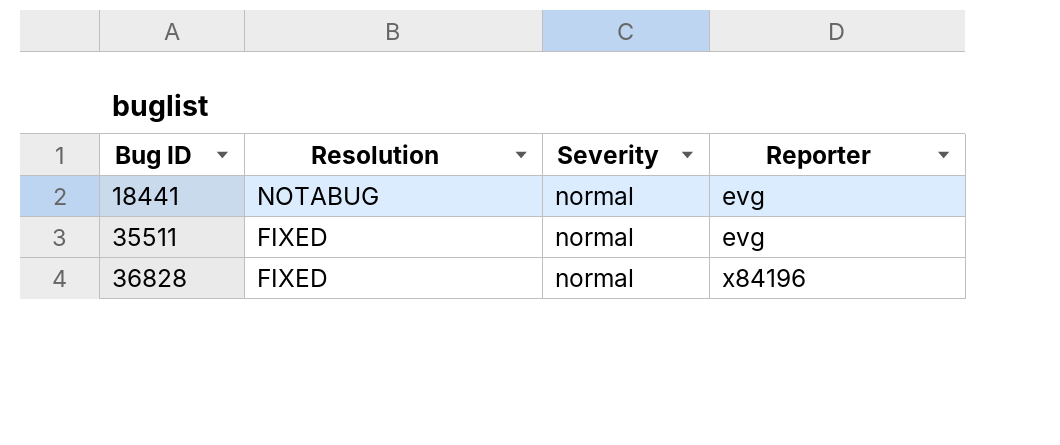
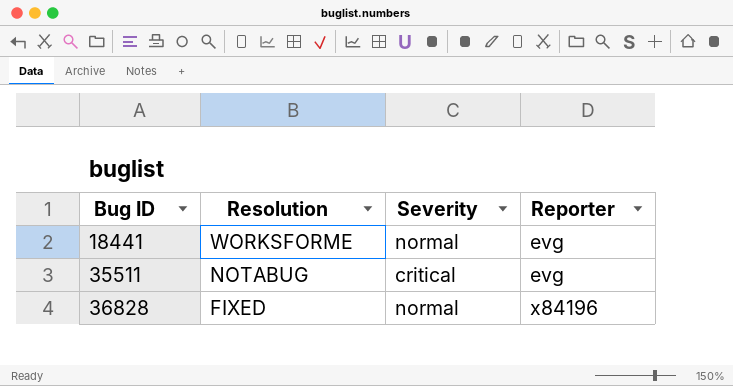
18441 | Resolution: NOTABUG -> WORKSFORME
35511 | Resolution: FIXED -> NOTABUG
35511 | Severity: normal -> critical

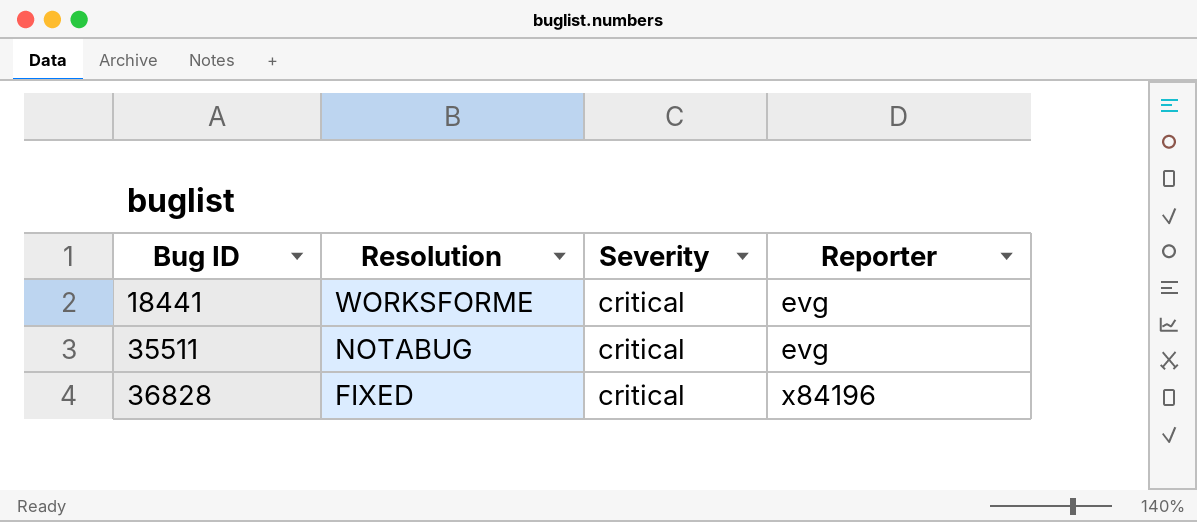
18441 | Severity: normal -> critical
36828 | Severity: normal -> critical

